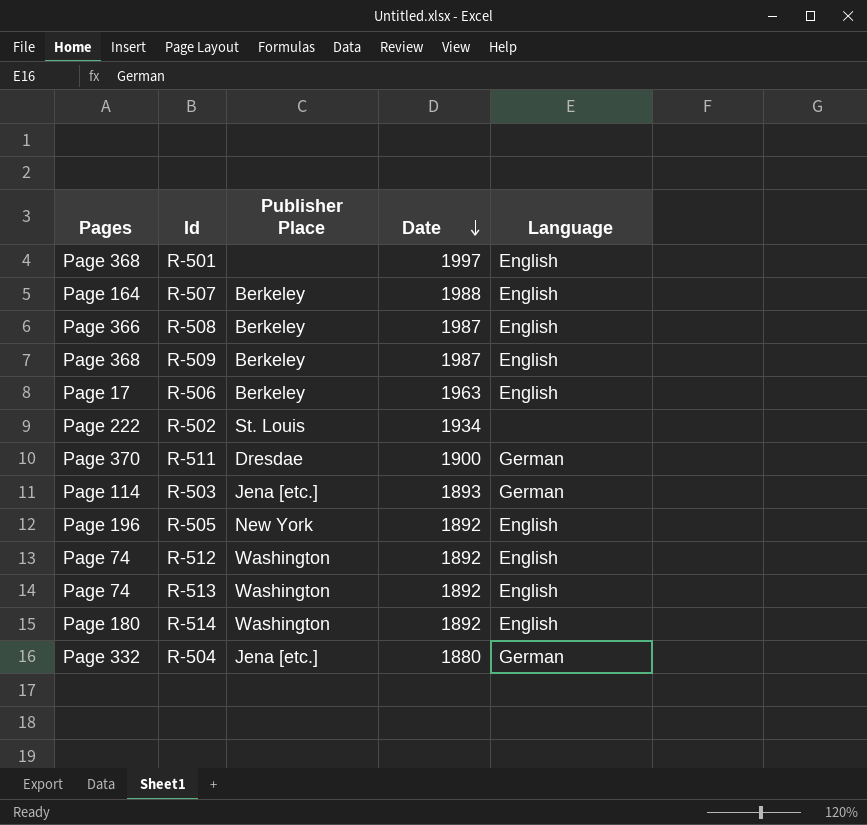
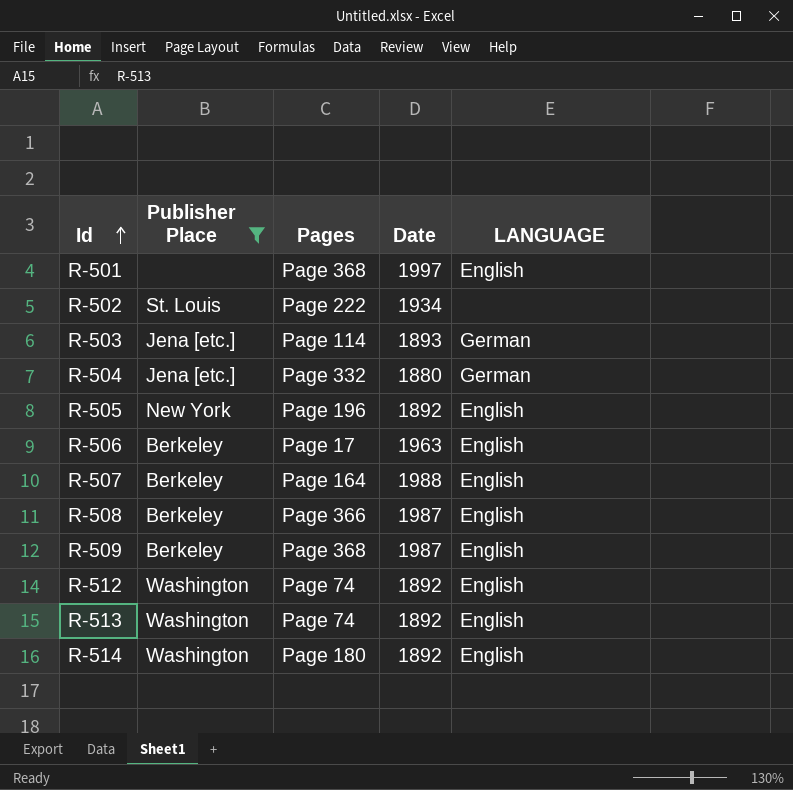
filter: none -> Publisher Place != Dresdae
row order: Date descending -> Id ascending
column Pages | position: 1 -> 3
column name: Language -> LANGUAGE

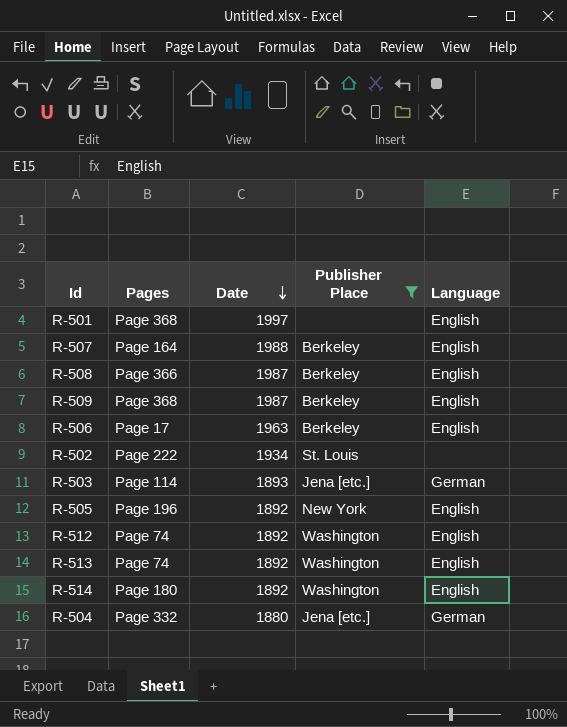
row order: Id ascending -> Date descending
column Publisher Place | position: 2 -> 4
column name: LANGUAGE -> Language

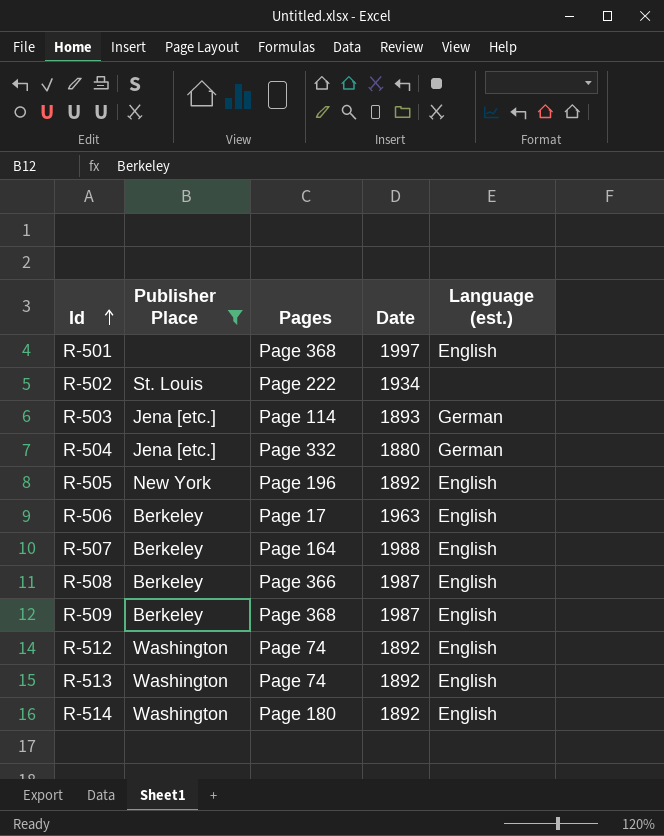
row order: Date descending -> Id ascending
column Publisher Place | position: 4 -> 2
column name: Language -> Language (est.)

